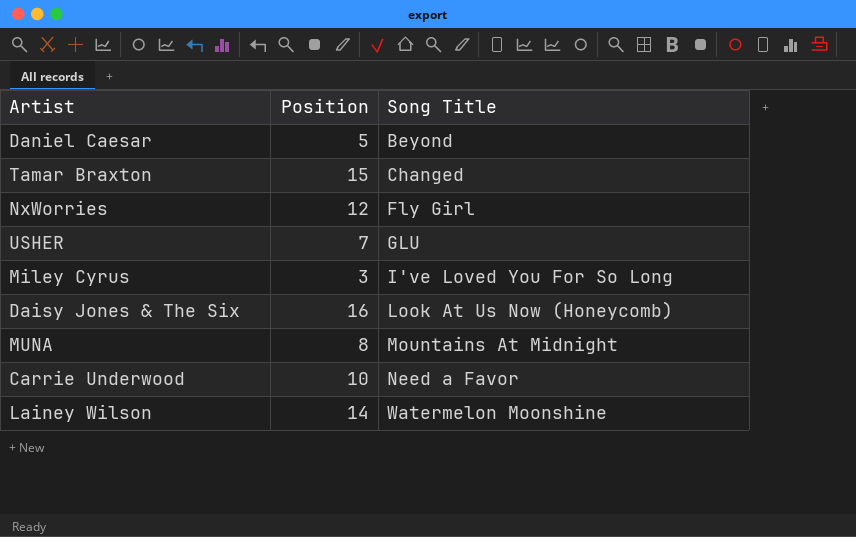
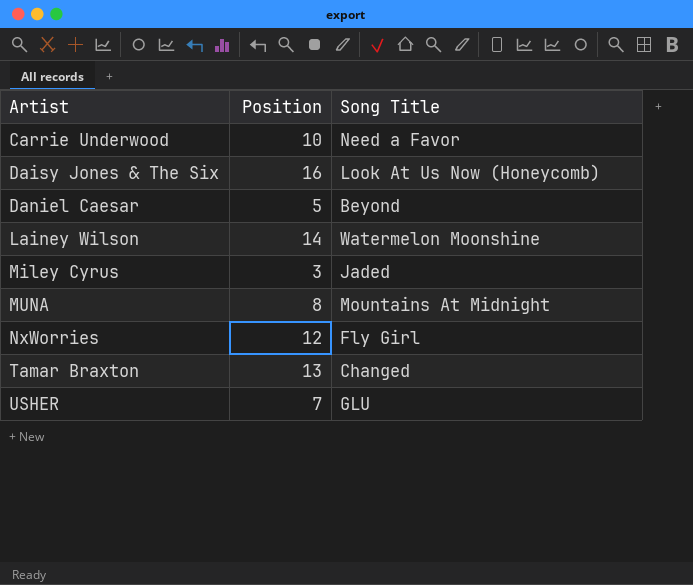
row order: Song Title ascending -> Artist ascending
Miley Cyrus | Song Title: I've Loved You For So Long -> Jaded
Tamar Braxton | Position: 15 -> 13

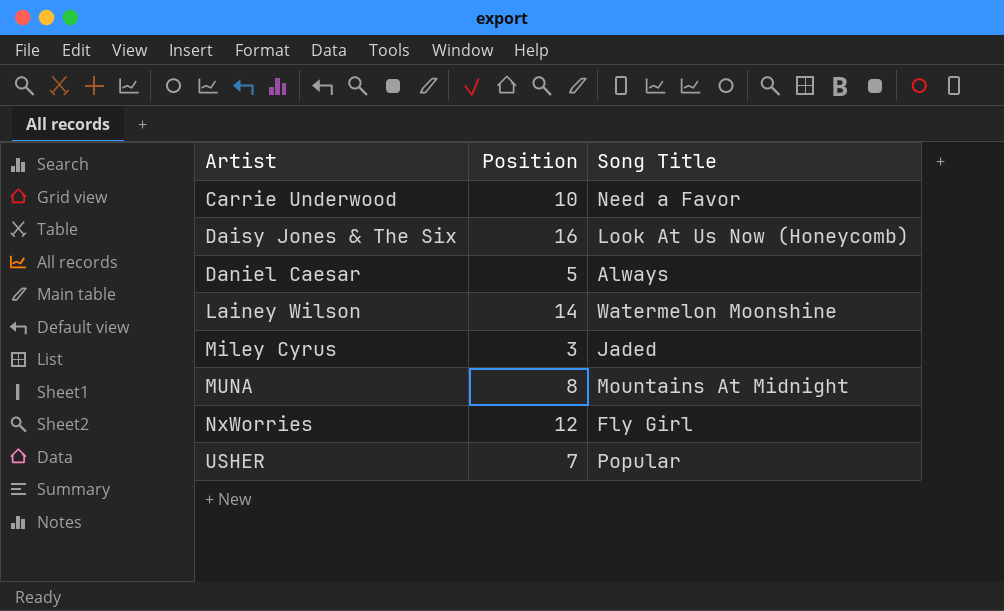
row Tamar Braxton: 13 | Changed -> none
Daniel Caesar | Song Title: Beyond -> Always
USHER | Song Title: GLU -> Popular

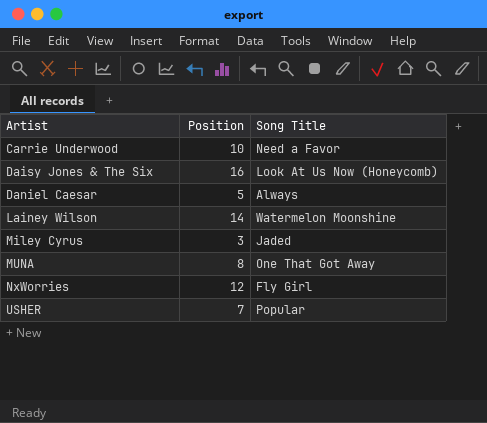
MUNA | Song Title: Mountains At Midnight -> One That Got Away

